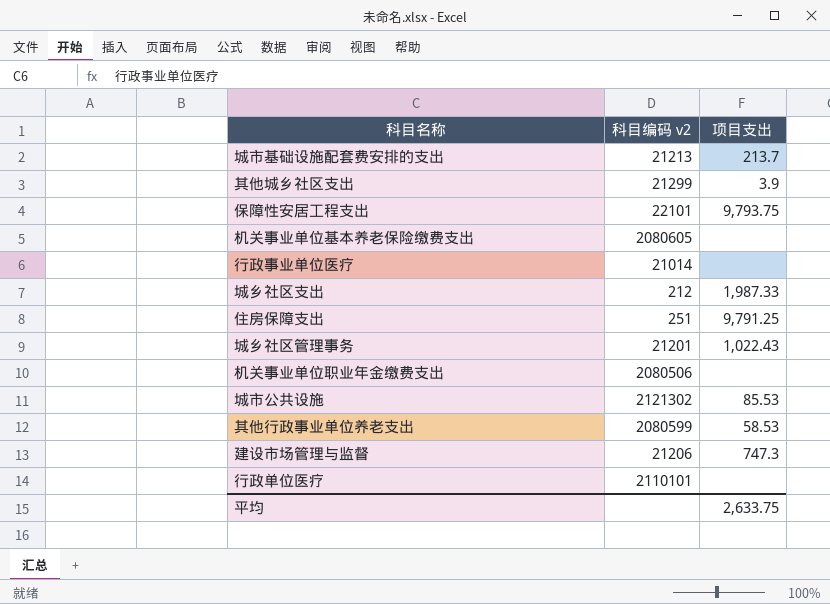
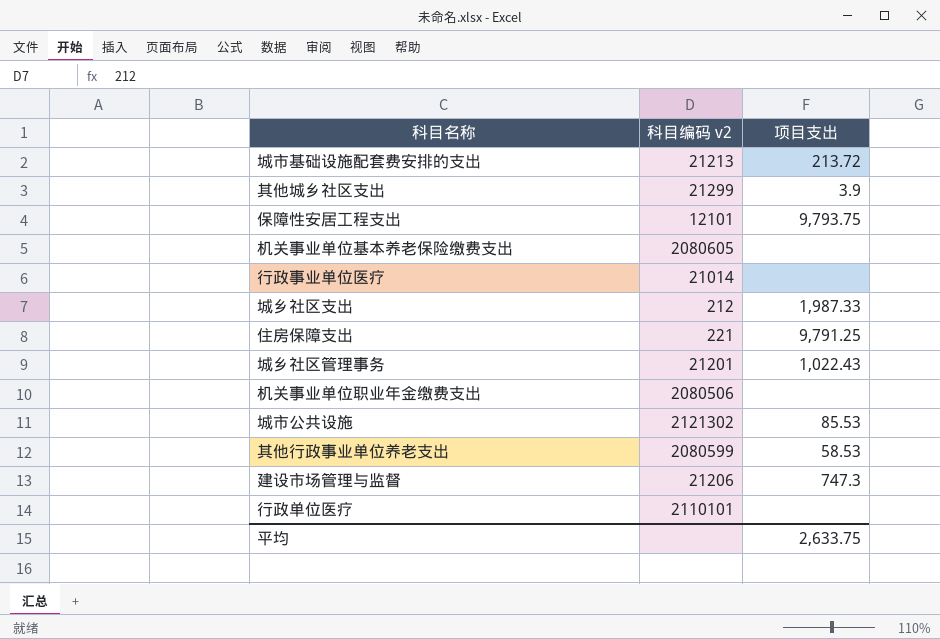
城市基础设施配套费安排的支出 | 项目支出: 213.7 -> 213.72
保障性安居工程支出 | 科目编码 v2: 22101 -> 12101
住房保障支出 | 科目编码 v2: 251 -> 221

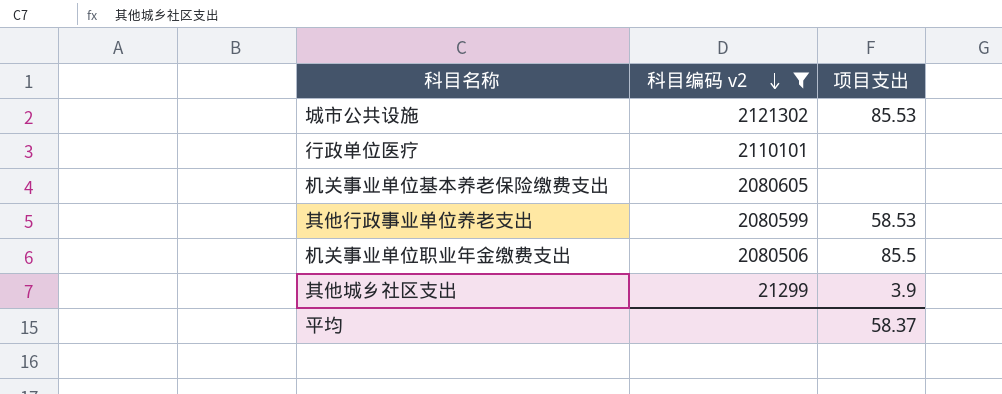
filter: none -> 科目编码 v2 >= 21299
row order: none -> 科目编码 v2 descending
机关事业单位职业年金缴费支出 | 项目支出: none -> 85.5
平均 | 项目支出: 2,633.75 -> 58.37

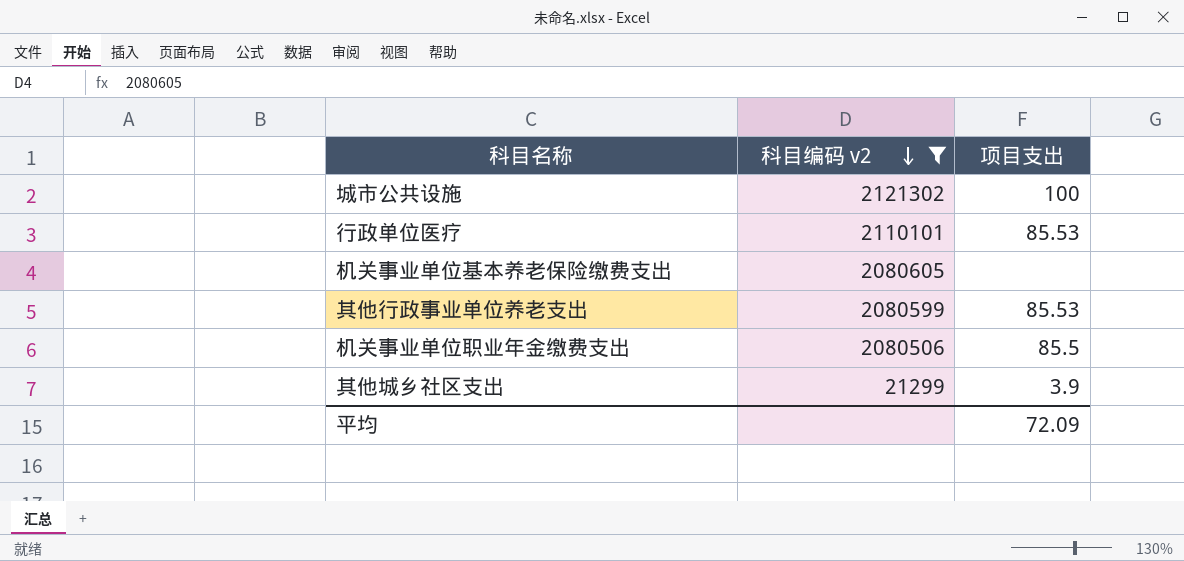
城市公共设施 | 项目支出: 85.53 -> 100
行政单位医疗 | 项目支出: none -> 85.53
其他行政事业单位养老支出 | 项目支出: 58.53 -> 85.53
平均 | 项目支出: 58.37 -> 72.09

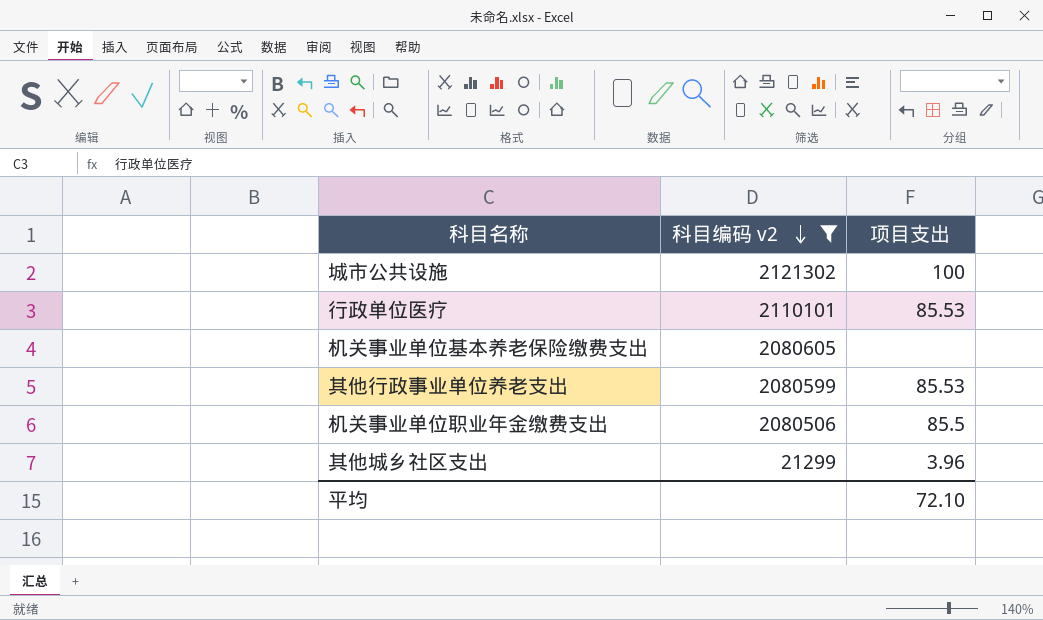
其他城乡社区支出 | 项目支出: 3.9 -> 3.96
平均 | 项目支出: 72.09 -> 72.10

